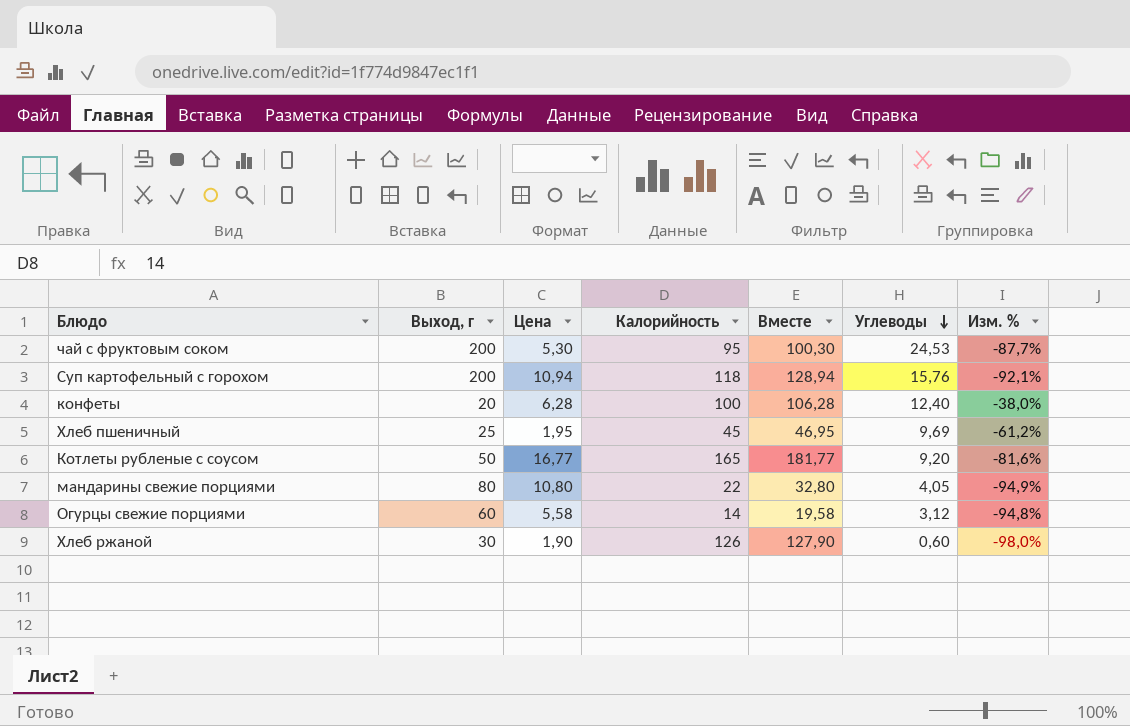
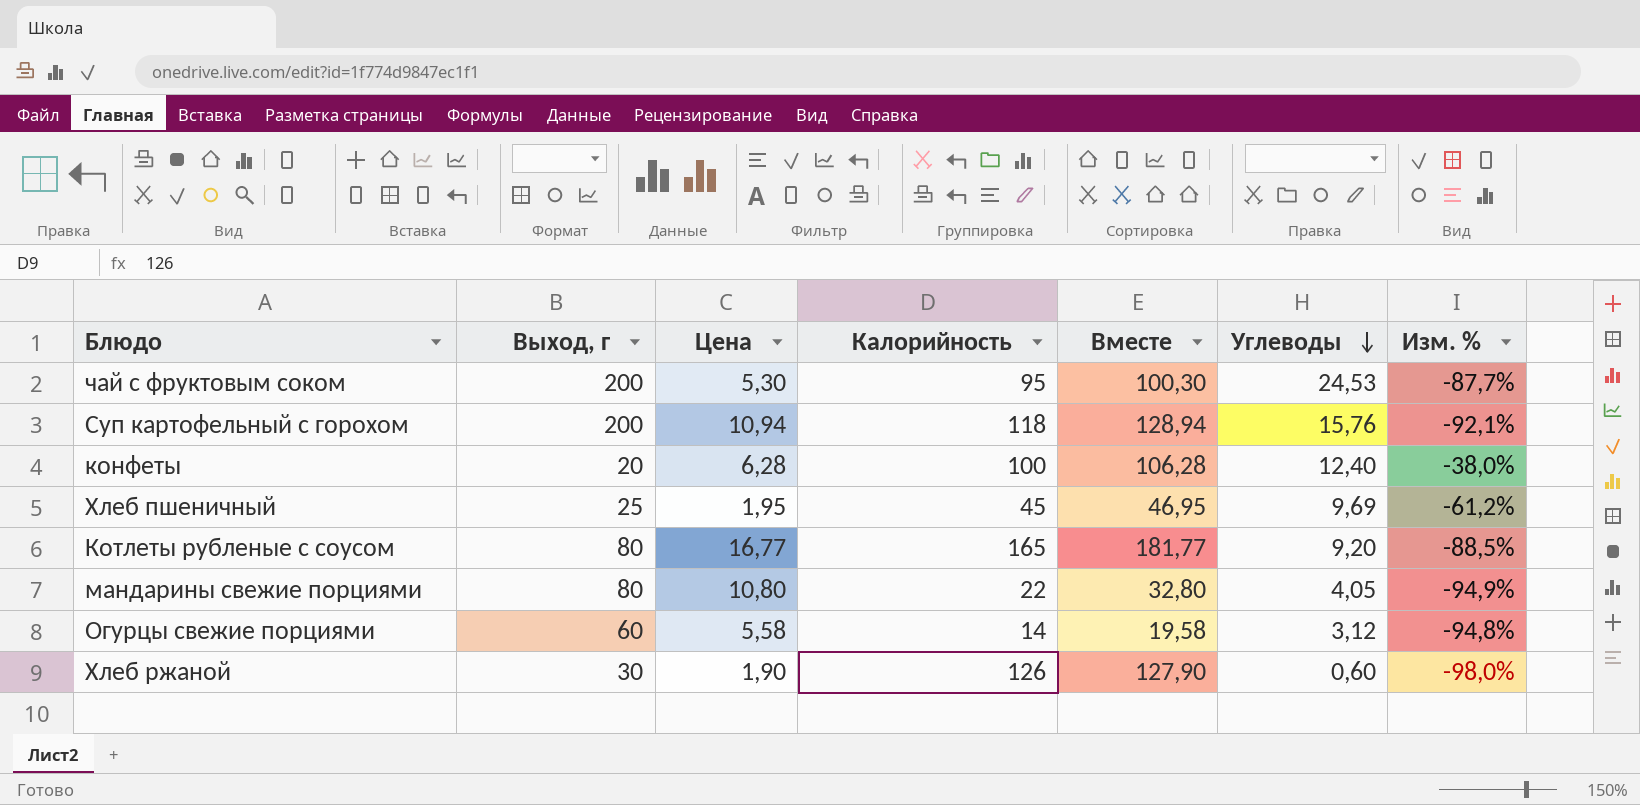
Котлеты рубленые с соусом | Выход, г: 50 -> 80
Котлеты рубленые с соусом | Изм. %: -81,6% -> -88,5%

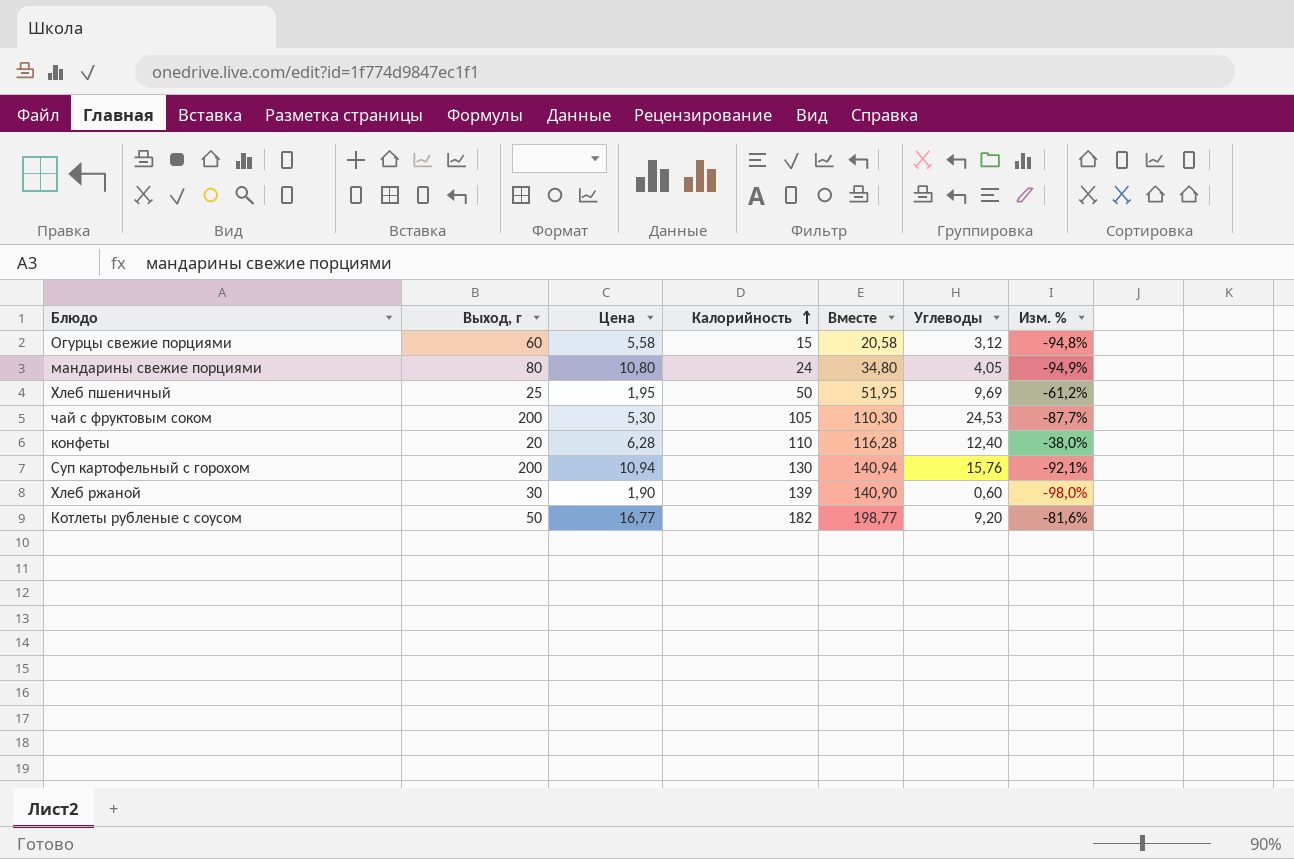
row order: Углеводы descending -> Калорийность ascending
Огурцы свежие порциями | Калорийность: 14 -> 15
Огурцы свежие порциями | Вместе: 19,58 -> 20,58
мандарины свежие порциями | Калорийность: 22 -> 24
мандарины свежие порциями | Вместе: 32,80 -> 34,80
Хлеб пшеничный | Калорийность: 45 -> 50
Хлеб пшеничный | Вместе: 46,95 -> 51,95
чай с фруктовым соком | Калорийность: 95 -> 105
чай с фруктовым соком | Вместе: 100,30 -> 110,30
конфеты | Калорийность: 100 -> 110
конфеты | Вместе: 106,28 -> 116,28
Суп картофельный с горохом | Калорийность: 118 -> 130
Суп картофельный с горохом | Вместе: 128,94 -> 140,94
Хлеб ржаной | Калорийность: 126 -> 139
Хлеб ржаной | Вместе: 127,90 -> 140,90
Котлеты рубленые с соусом | Выход, г: 80 -> 50
Котлеты рубленые с соусом | Калорийность: 165 -> 182
Котлеты рубленые с соусом | Вместе: 181,77 -> 198,77
Котлеты рубленые с соусом | Изм. %: -88,5% -> -81,6%

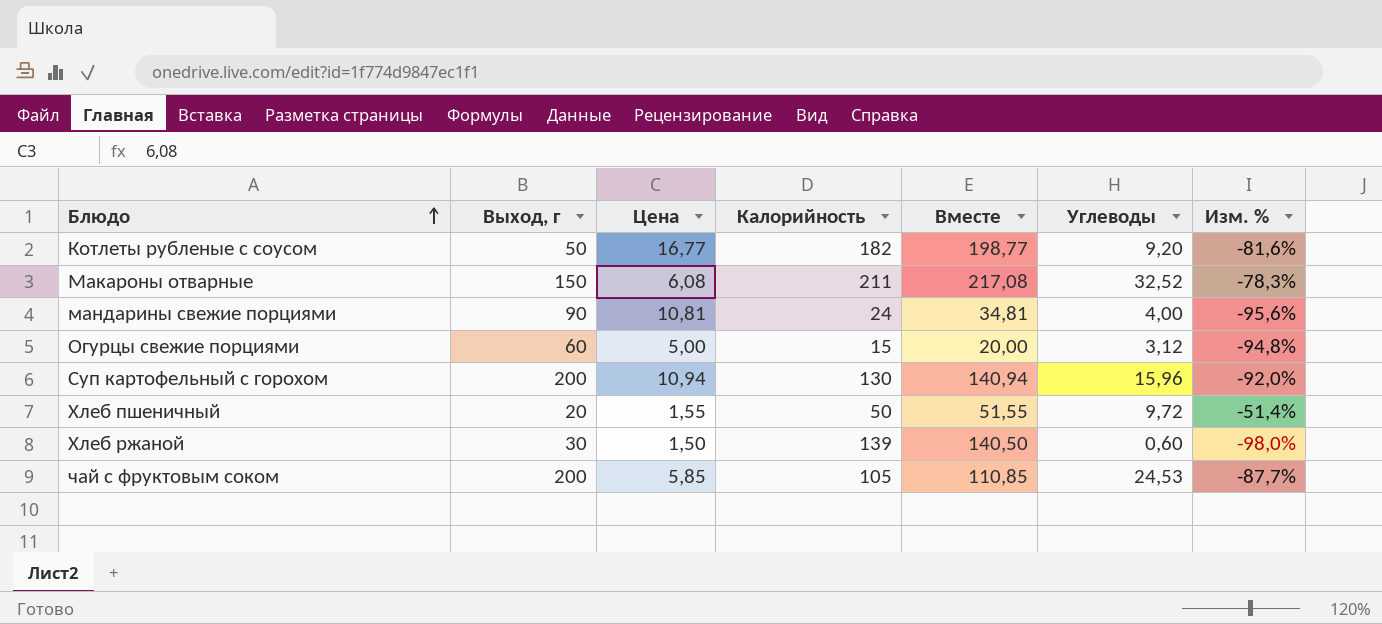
row order: Калорийность ascending -> Блюдо ascending
row конфеты: 20 | 6,28 | 110 | 116,28 | 12,40 | -38,0% -> none
row Макароны отварные: none -> 150 | 6,08 | 211 | 217,08 | 32,52 | -78,3%
мандарины свежие порциями | Выход, г: 80 -> 90
мандарины свежие порциями | Цена: 10,80 -> 10,81
мандарины свежие порциями | Вместе: 34,80 -> 34,81
мандарины свежие порциями | Углеводы: 4,05 -> 4,00
мандарины свежие порциями | Изм. %: -94,9% -> -95,6%
Огурцы свежие порциями | Цена: 5,58 -> 5,00
Огурцы свежие порциями | Вместе: 20,58 -> 20,00
Суп картофельный с горохом | Углеводы: 15,76 -> 15,96
Суп картофельный с горохом | Изм. %: -92,1% -> -92,0%
Хлеб пшеничный | Выход, г: 25 -> 20
Хлеб пшеничный | Цена: 1,95 -> 1,55
Хлеб пшеничный | Вместе: 51,95 -> 51,55
Хлеб пшеничный | Углеводы: 9,69 -> 9,72
Хлеб пшеничный | Изм. %: -61,2% -> -51,4%
Хлеб ржаной | Цена: 1,90 -> 1,50
Хлеб ржаной | Вместе: 140,90 -> 140,50
чай с фруктовым соком | Цена: 5,30 -> 5,85
чай с фруктовым соком | Вместе: 110,30 -> 110,85

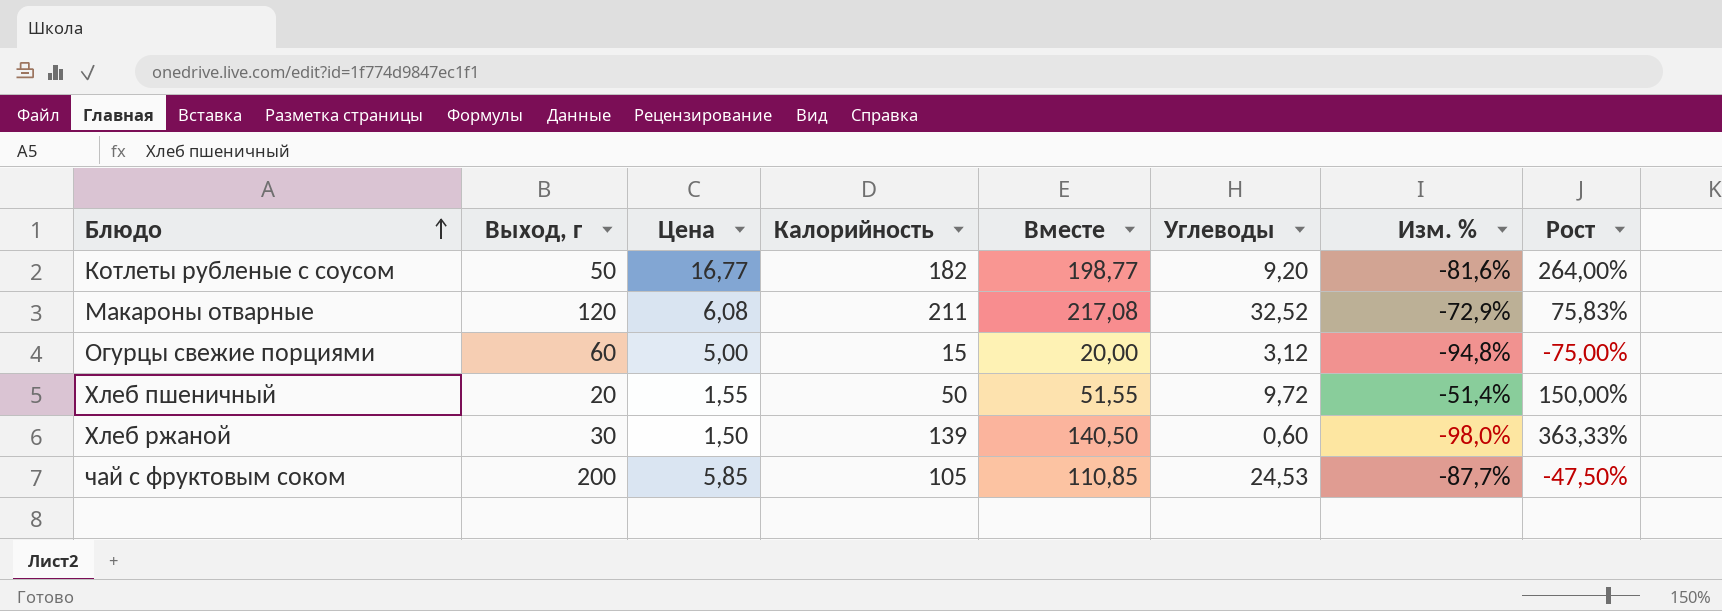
column Рост | formula: none -> ([Калорийность] - [Выход, г]) / [Выход, г]
row мандарины свежие порциями: 90 | 10,81 | 24 | 34,81 | 4,00 | -95,6% -> none
row Суп картофельный с горохом: 200 | 10,94 | 130 | 140,94 | 15,96 | -92,0% -> none
Макароны отварные | Выход, г: 150 -> 120
Макароны отварные | Изм. %: -78,3% -> -72,9%

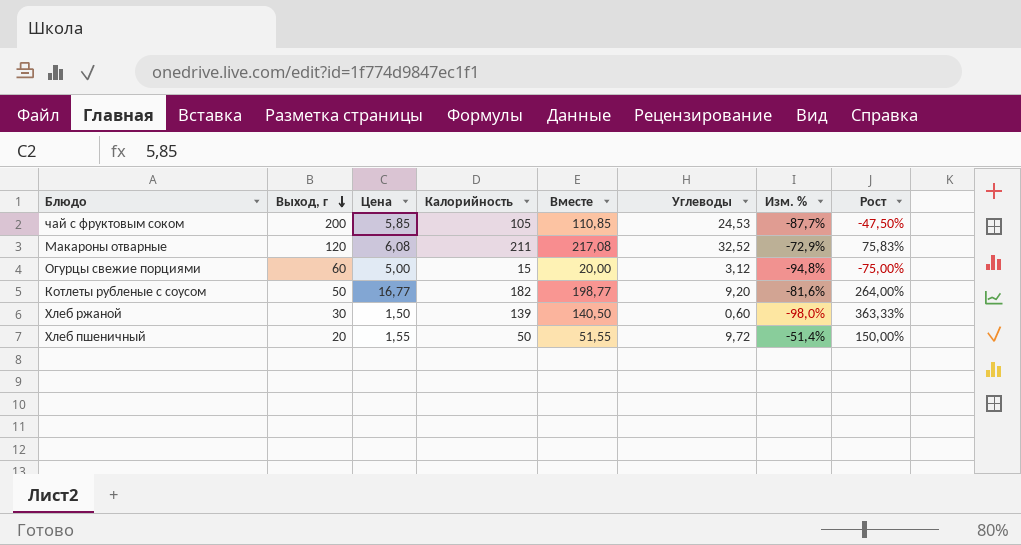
row order: Блюдо ascending -> Выход, г descending

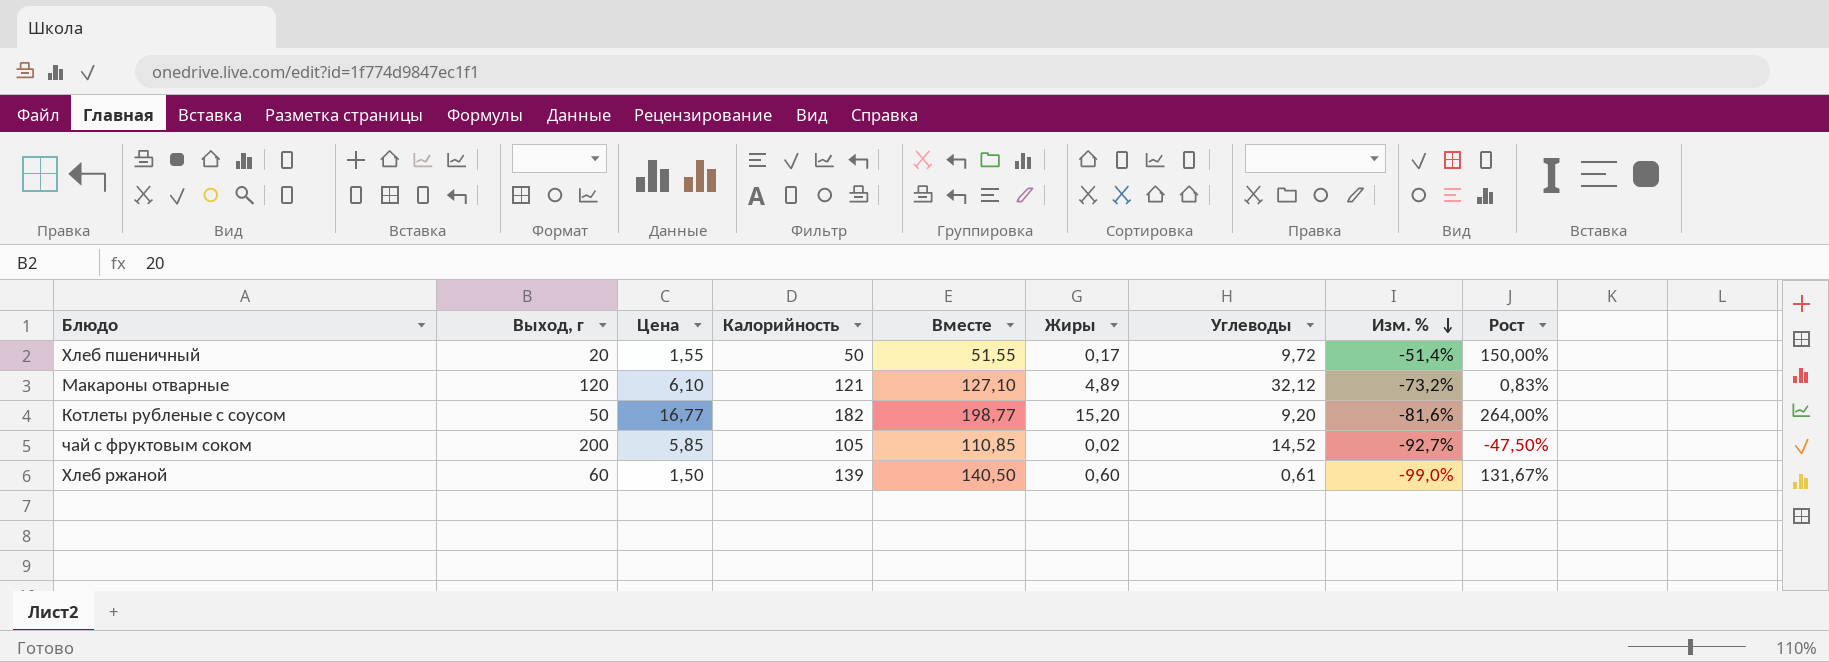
row order: Выход, г descending -> Изм. % descending
column Жиры | position: none -> 6
row Огурцы свежие порциями: 60 | 5,00 | 15 | 20,00 | 3,12 | -94,8% | -75,00% -> none
Макароны отварные | Цена: 6,08 -> 6,10
Макароны отварные | Калорийность: 211 -> 121
Макароны отварные | Вместе: 217,08 -> 127,10
Макароны отварные | Углеводы: 32,52 -> 32,12
Макароны отварные | Изм. %: -72,9% -> -73,2%
Макароны отварные | Рост: 75,83% -> 0,83%
чай с фруктовым соком | Углеводы: 24,53 -> 14,52
чай с фруктовым соком | Изм. %: -87,7% -> -92,7%
Хлеб ржаной | Выход, г: 30 -> 60
Хлеб ржаной | Углеводы: 0,60 -> 0,61
Хлеб ржаной | Изм. %: -98,0% -> -99,0%
Хлеб ржаной | Рост: 363,33% -> 131,67%

